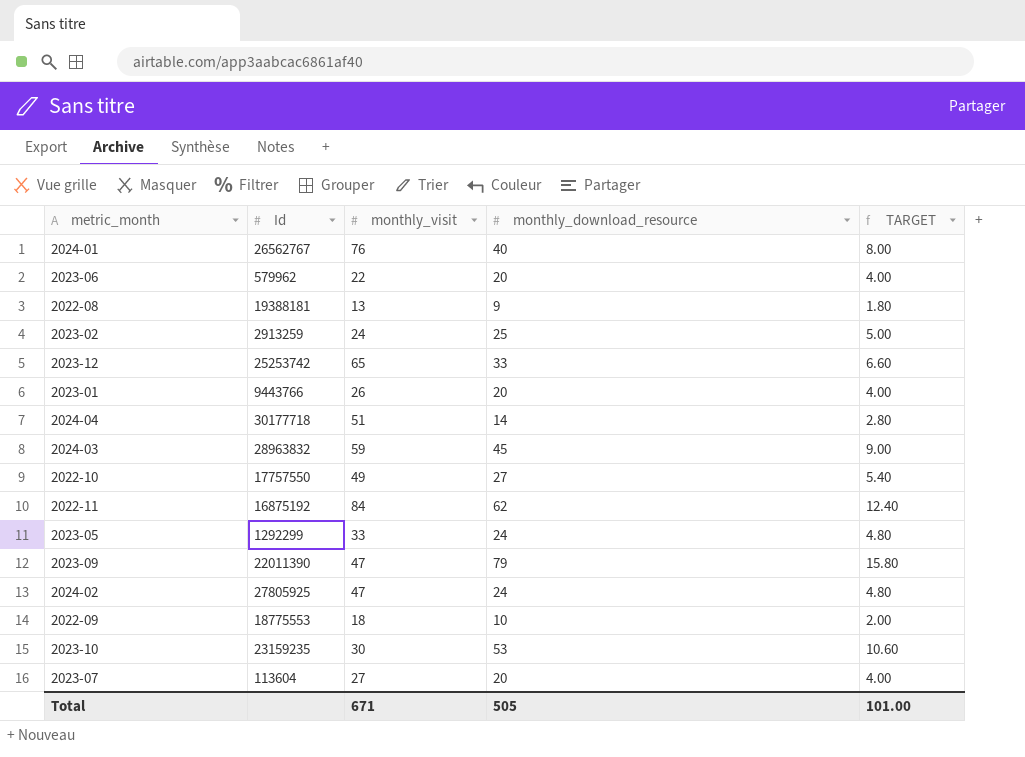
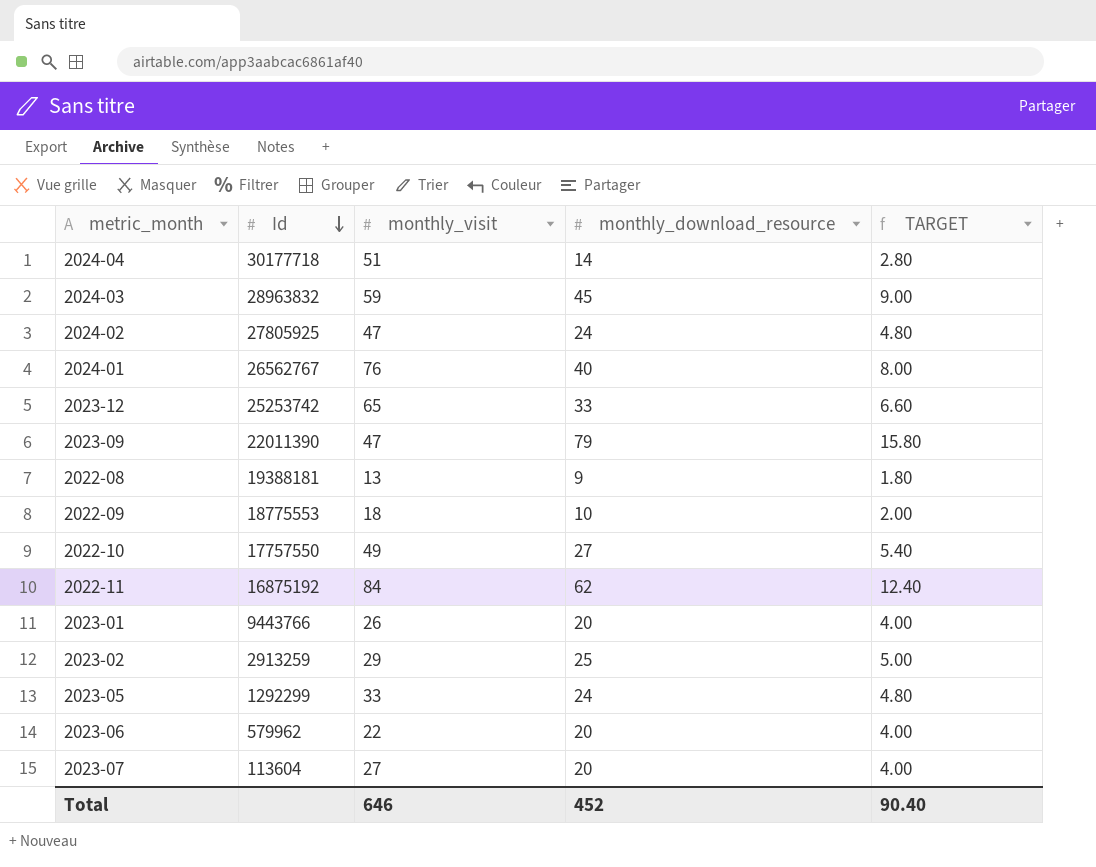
row order: none -> Id descending
row 2023-10: 23159235 | 30 | 53 | 10.60 -> none
2023-02 | monthly_visit: 24 -> 29
Total | monthly_visit: 671 -> 646
Total | monthly_download_resource: 505 -> 452
Total | TARGET: 101.00 -> 90.40

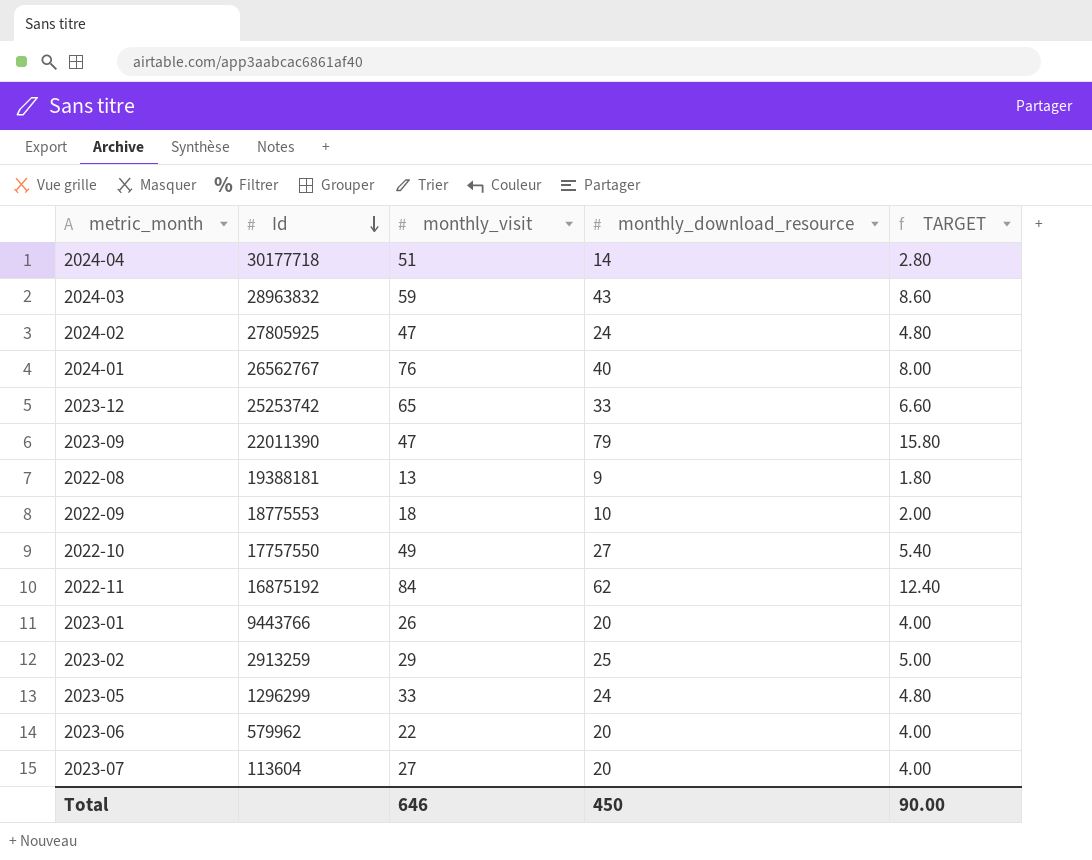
2024-03 | monthly_download_resource: 45 -> 43
2024-03 | TARGET: 9.00 -> 8.60
2023-05 | Id: 1292299 -> 1296299
Total | monthly_download_resource: 452 -> 450
Total | TARGET: 90.40 -> 90.00

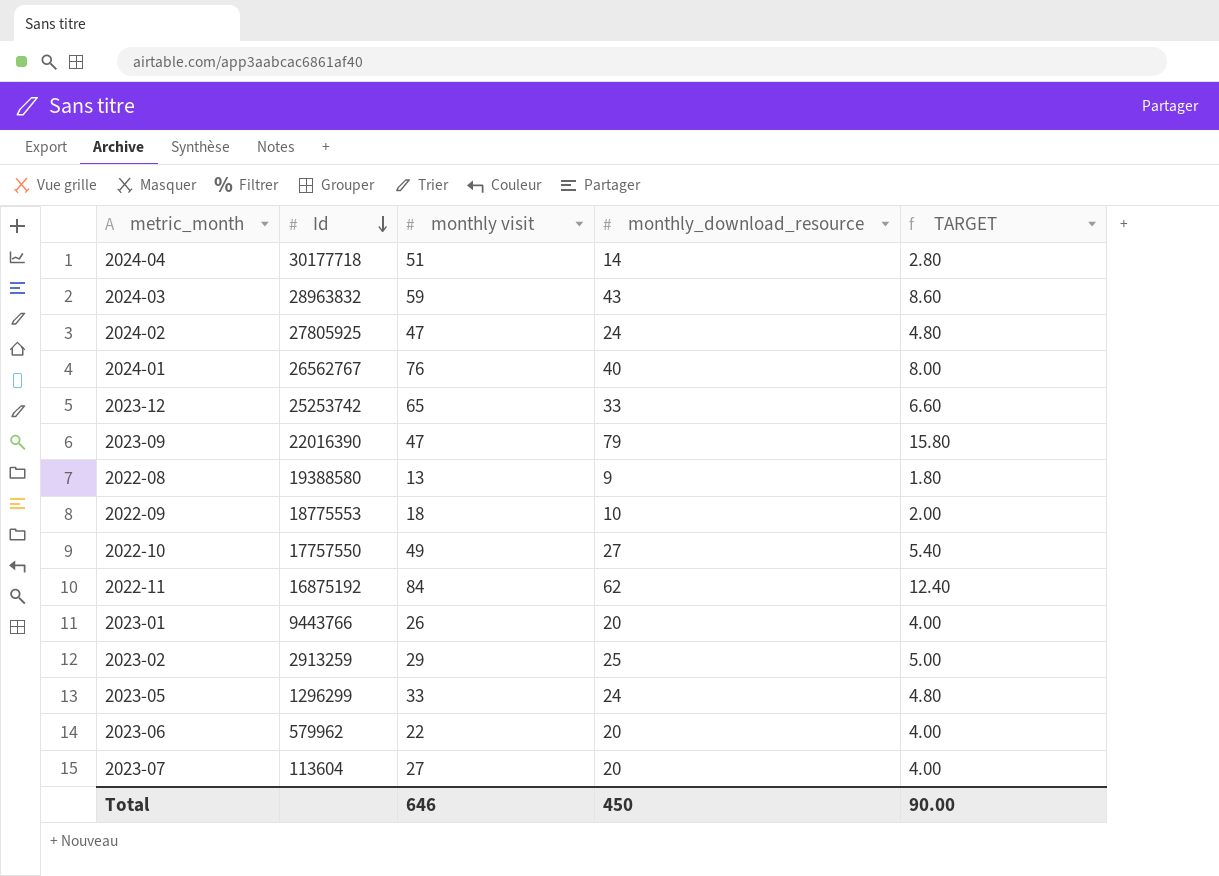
column name: monthly_visit -> monthly visit
2023-09 | Id: 22011390 -> 22016390
2022-08 | Id: 19388181 -> 19388580

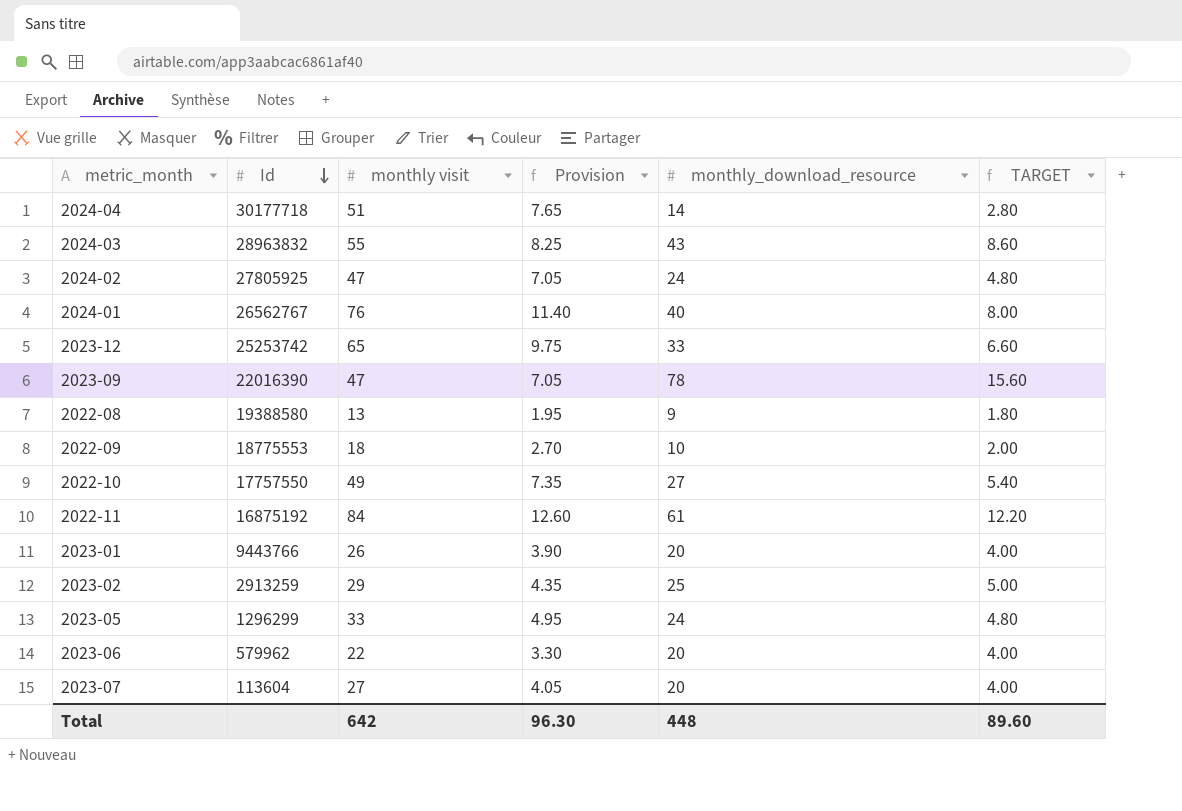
column Provision | formula: none -> [monthly visit] * 0.15
2024-03 | monthly visit: 59 -> 55
2023-09 | monthly_download_resource: 79 -> 78
2023-09 | TARGET: 15.80 -> 15.60
2022-11 | monthly_download_resource: 62 -> 61
2022-11 | TARGET: 12.40 -> 12.20
Total | monthly visit: 646 -> 642
Total | monthly_download_resource: 450 -> 448
Total | TARGET: 90.00 -> 89.60

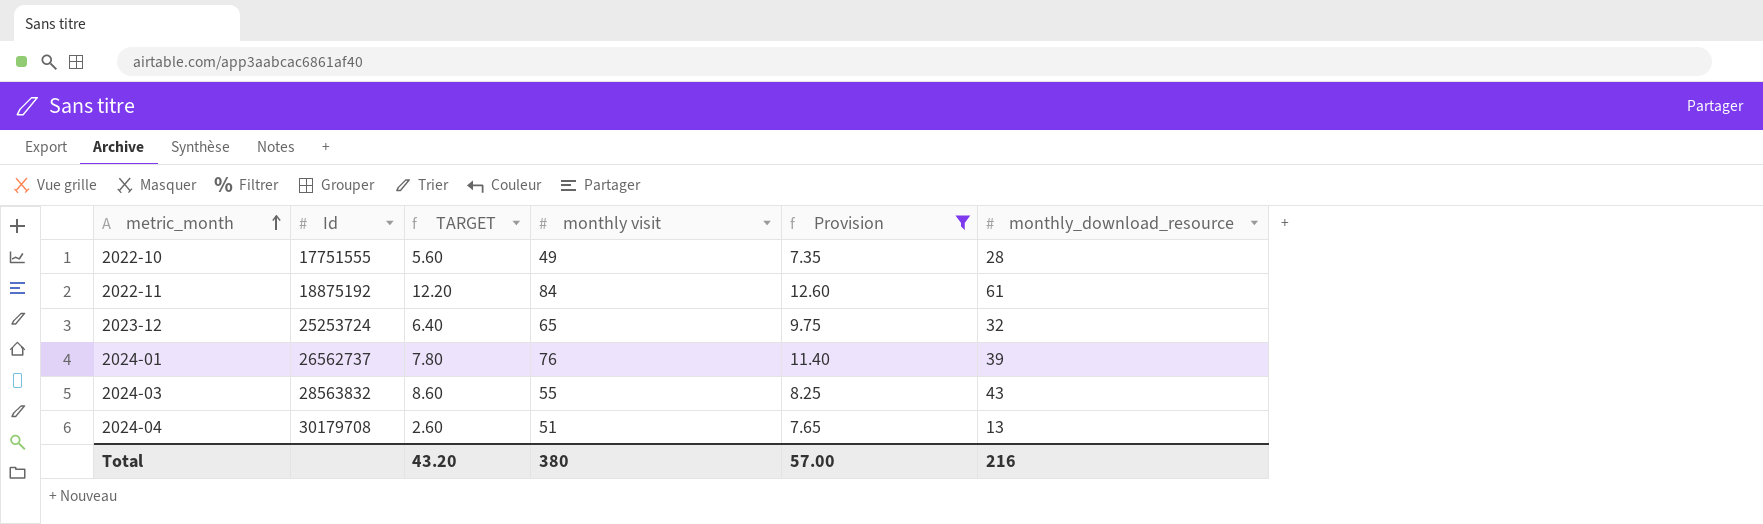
filter: none -> Provision >= 7.35
row order: Id descending -> metric_month ascending
column TARGET | position: 6 -> 3
2022-10 | Id: 17757550 -> 17751555
2022-10 | TARGET: 5.40 -> 5.60
2022-10 | monthly_download_resource: 27 -> 28
2022-11 | Id: 16875192 -> 18875192
2023-12 | Id: 25253742 -> 25253724
2023-12 | TARGET: 6.60 -> 6.40
2023-12 | monthly_download_resource: 33 -> 32
2024-01 | Id: 26562767 -> 26562737
2024-01 | TARGET: 8.00 -> 7.80
2024-01 | monthly_download_resource: 40 -> 39
2024-03 | Id: 28963832 -> 28563832
2024-04 | Id: 30177718 -> 30179708
2024-04 | TARGET: 2.80 -> 2.60
2024-04 | monthly_download_resource: 14 -> 13
Total | TARGET: 89.60 -> 43.20
Total | monthly visit: 642 -> 380
Total | Provision: 96.30 -> 57.00
Total | monthly_download_resource: 448 -> 216

